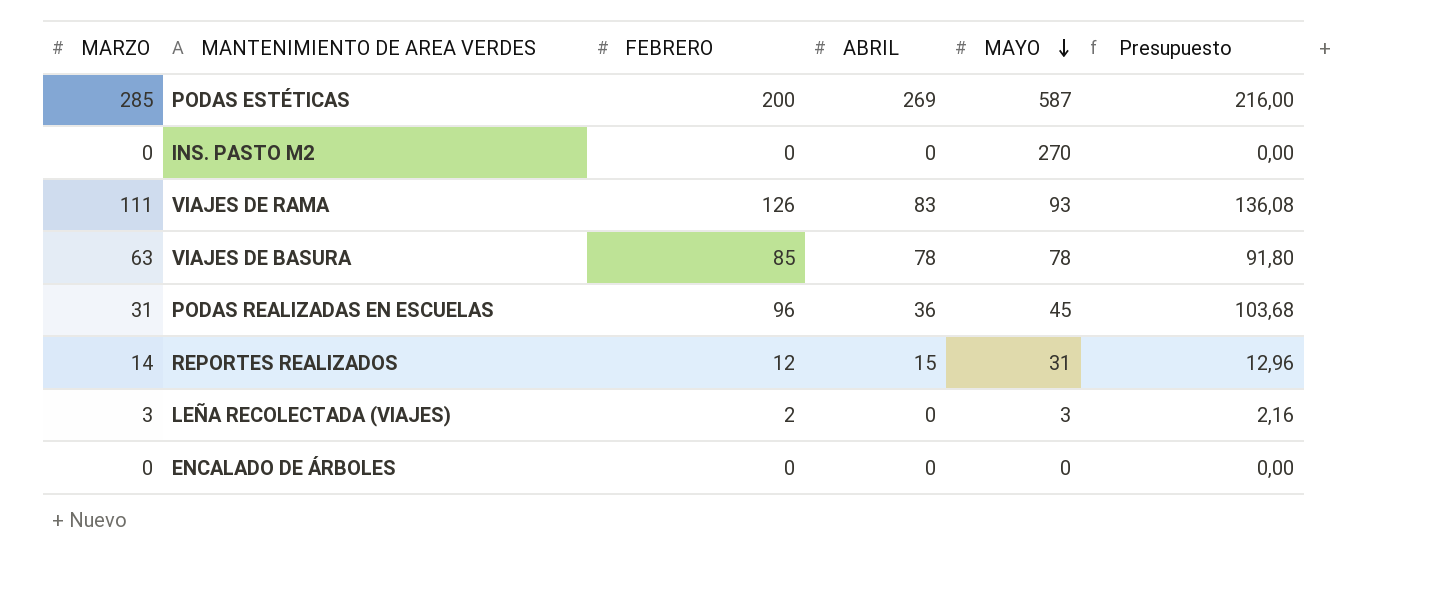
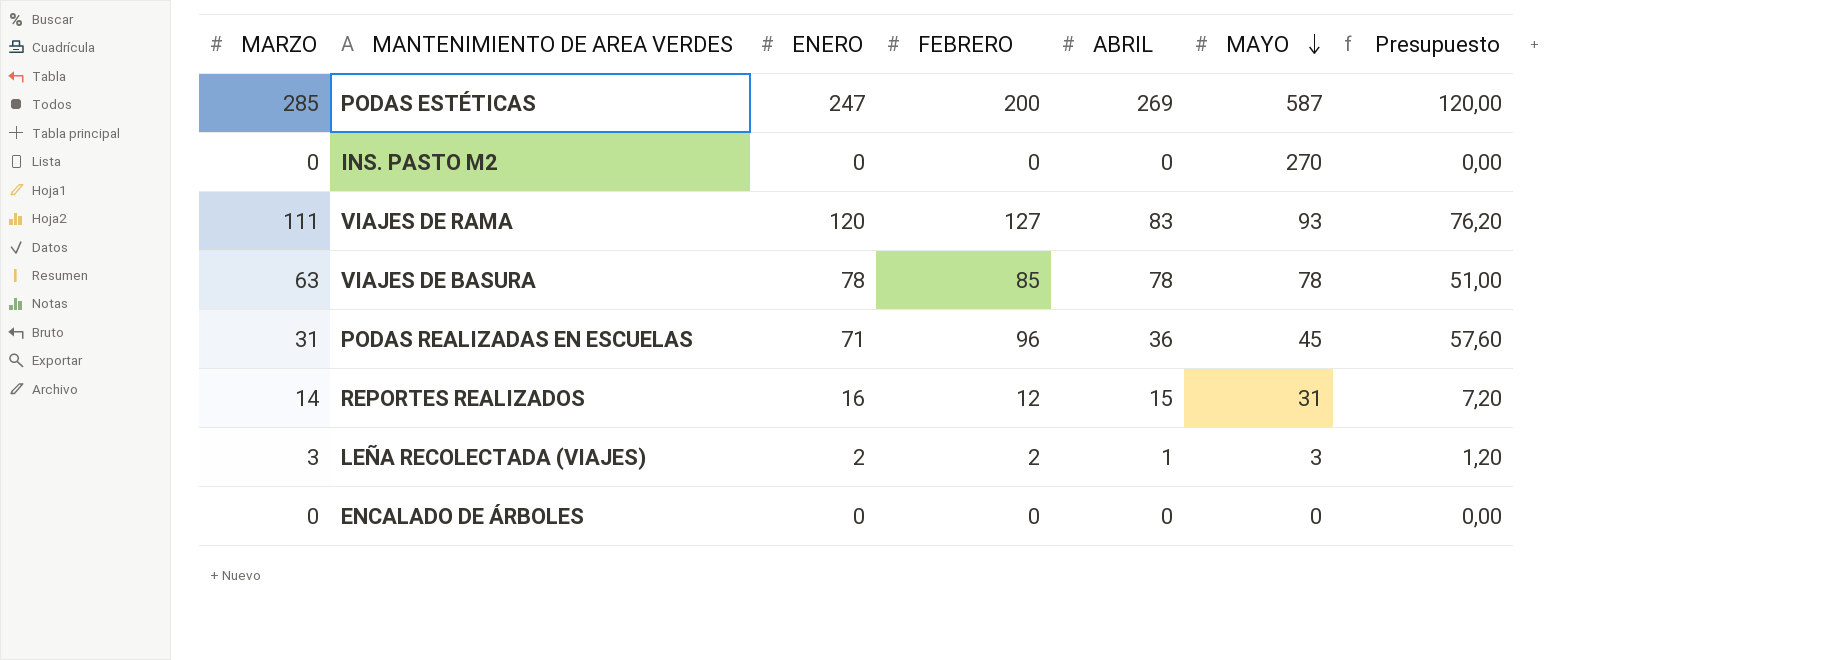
column ENERO | position: none -> 3
column Presupuesto | formula: [FEBRERO] * 1,08 -> [FEBRERO] * 0,6
VIAJES DE RAMA | FEBRERO: 126 -> 127
LEÑA RECOLECTADA (VIAJES) | ABRIL: 0 -> 1

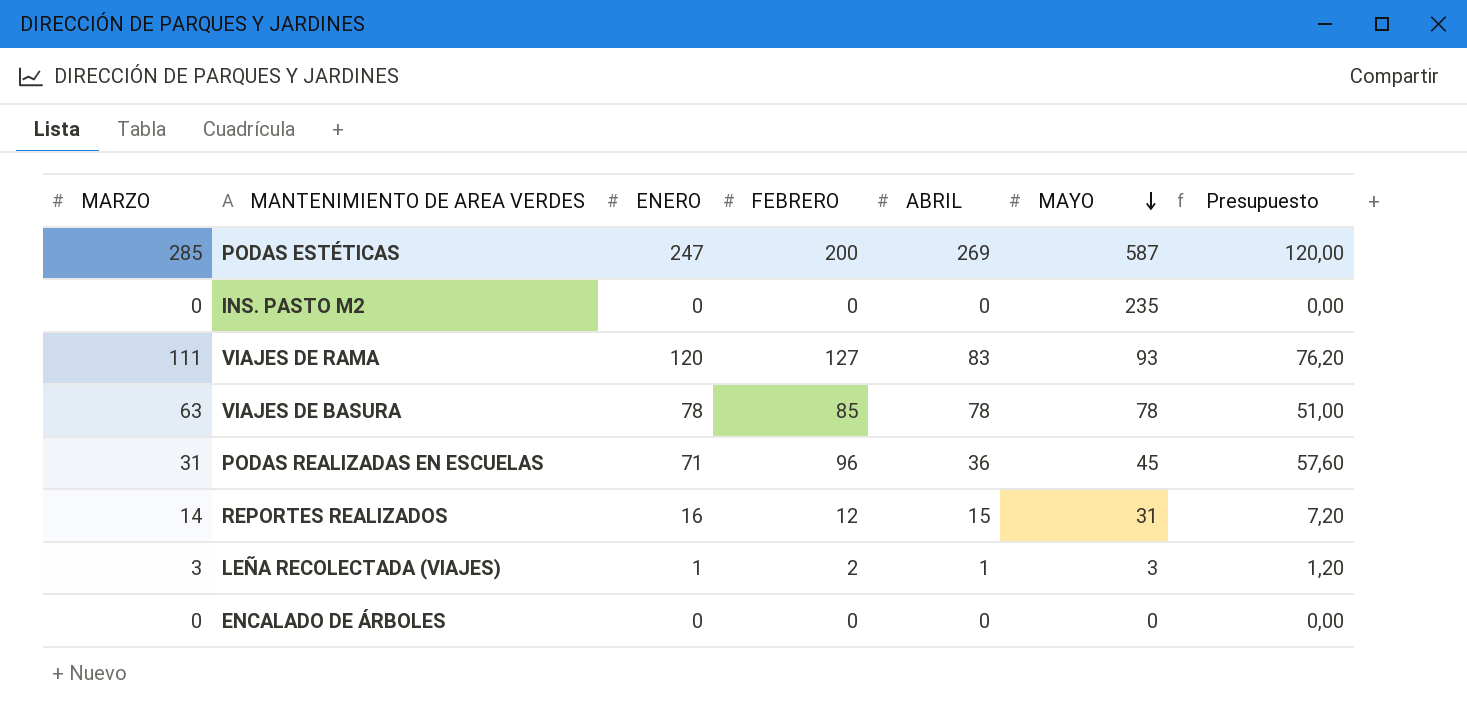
INS. PASTO M2 | MAYO: 270 -> 235
LEÑA RECOLECTADA (VIAJES) | ENERO: 2 -> 1

